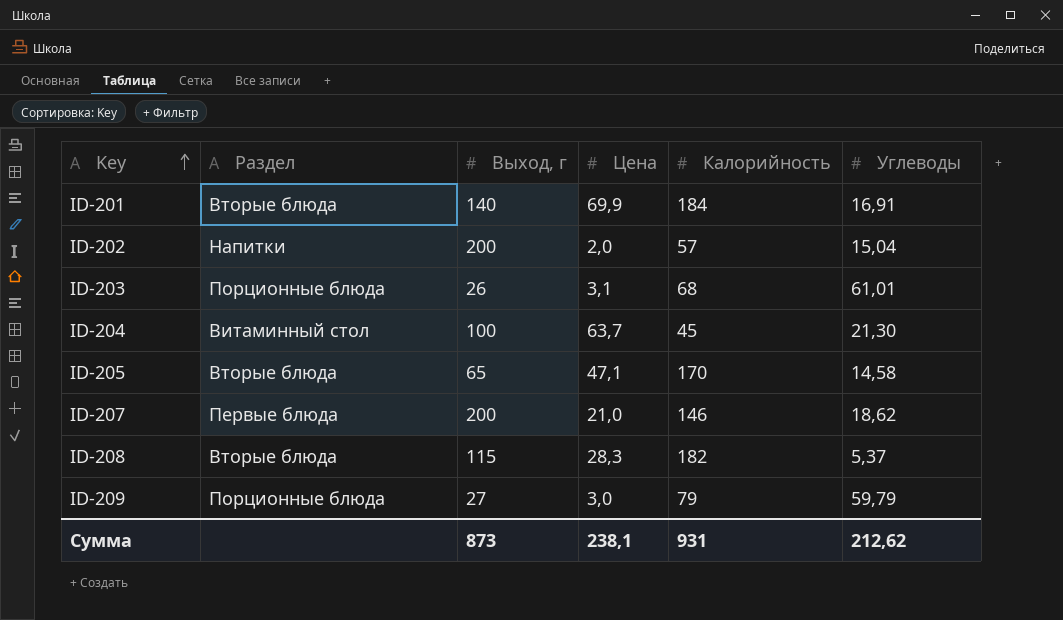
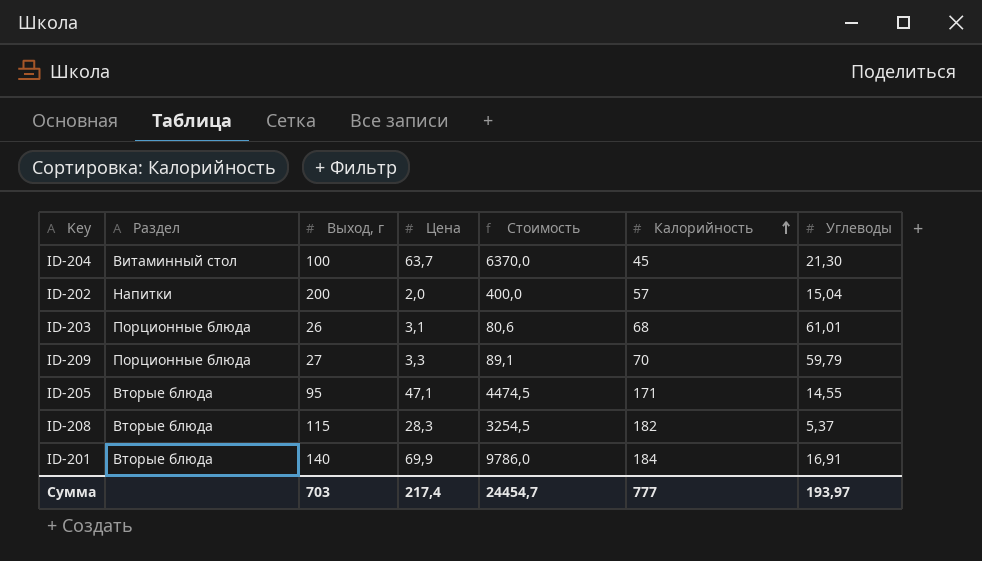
row order: Key ascending -> Калорийность ascending
column Стоимость | formula: none -> [Выход, г] * [Цена]
row ID-207: Первые блюда | 200 | 21,0 | 146 | 18,62 -> none
ID-209 | Цена: 3,0 -> 3,3
ID-209 | Калорийность: 79 -> 70
ID-205 | Выход, г: 65 -> 95
ID-205 | Калорийность: 170 -> 171
ID-205 | Углеводы: 14,58 -> 14,55
Сумма | Выход, г: 873 -> 703
Сумма | Цена: 238,1 -> 217,4
Сумма | Калорийность: 931 -> 777
Сумма | Углеводы: 212,62 -> 193,97

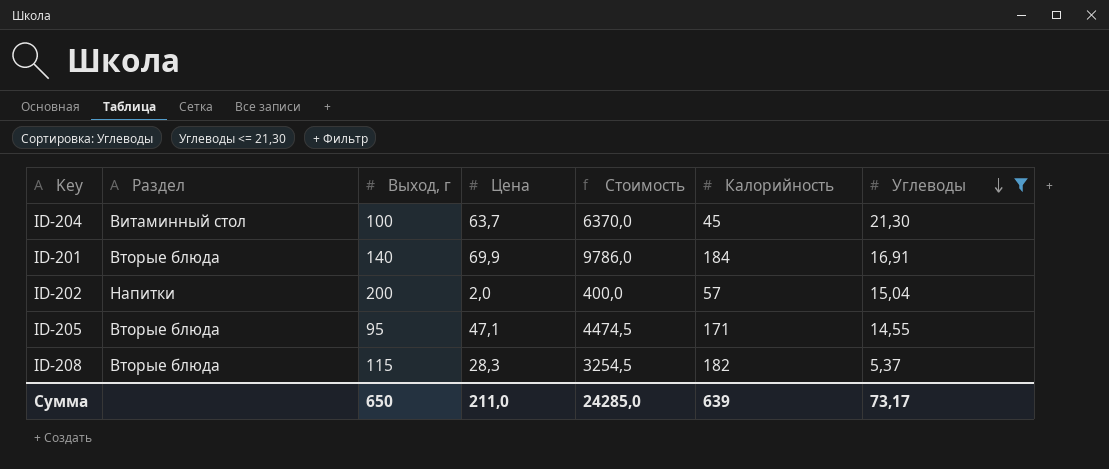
filter: none -> Углеводы <= 21,30
row order: Калорийность ascending -> Углеводы descending
Сумма | Выход, г: 703 -> 650
Сумма | Цена: 217,4 -> 211,0
Сумма | Стоимость: 24454,7 -> 24285,0
Сумма | Калорийность: 777 -> 639
Сумма | Углеводы: 193,97 -> 73,17

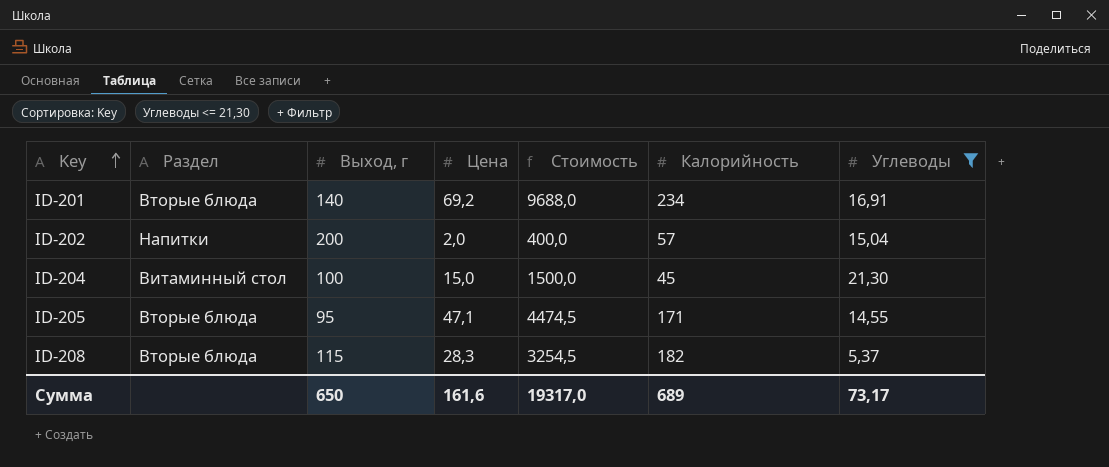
row order: Углеводы descending -> Key ascending
ID-201 | Цена: 69,9 -> 69,2
ID-201 | Стоимость: 9786,0 -> 9688,0
ID-201 | Калорийность: 184 -> 234
ID-204 | Цена: 63,7 -> 15,0
ID-204 | Стоимость: 6370,0 -> 1500,0
Сумма | Цена: 211,0 -> 161,6
Сумма | Стоимость: 24285,0 -> 19317,0
Сумма | Калорийность: 639 -> 689

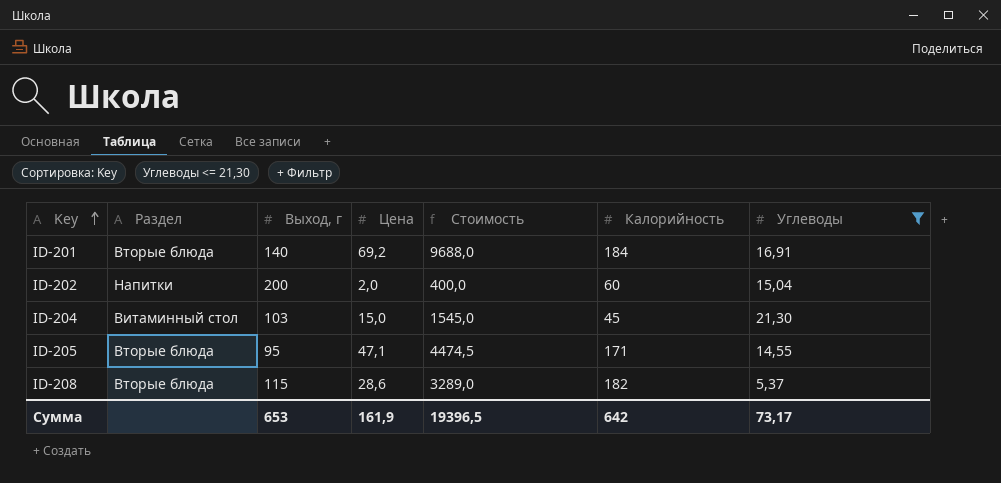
ID-201 | Калорийность: 234 -> 184
ID-202 | Калорийность: 57 -> 60
ID-204 | Выход, г: 100 -> 103
ID-204 | Стоимость: 1500,0 -> 1545,0
ID-208 | Цена: 28,3 -> 28,6
ID-208 | Стоимость: 3254,5 -> 3289,0
Сумма | Выход, г: 650 -> 653
Сумма | Цена: 161,6 -> 161,9
Сумма | Стоимость: 19317,0 -> 19396,5
Сумма | Калорийность: 689 -> 642

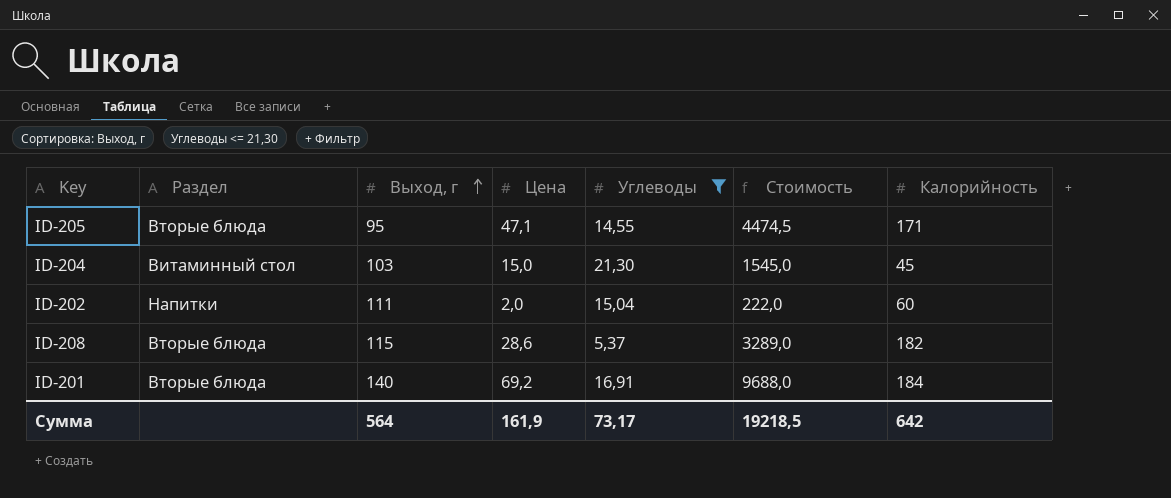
row order: Key ascending -> Выход, г ascending
column Углеводы | position: 7 -> 5
ID-202 | Выход, г: 200 -> 111
ID-202 | Стоимость: 400,0 -> 222,0
Сумма | Выход, г: 653 -> 564
Сумма | Стоимость: 19396,5 -> 19218,5

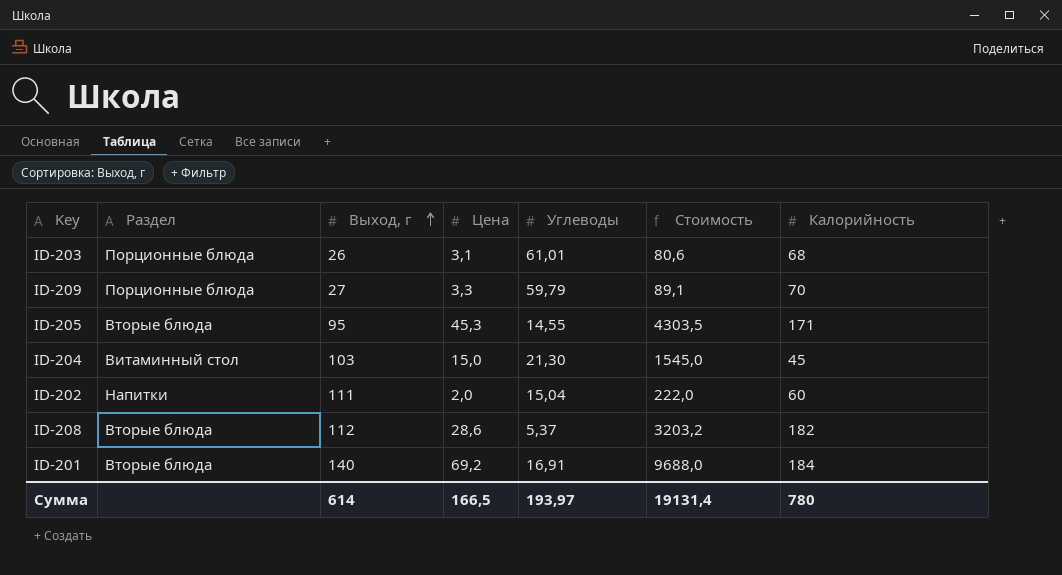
filter: Углеводы <= 21,30 -> none
ID-205 | Цена: 47,1 -> 45,3
ID-205 | Стоимость: 4474,5 -> 4303,5
ID-208 | Выход, г: 115 -> 112
ID-208 | Стоимость: 3289,0 -> 3203,2
Сумма | Выход, г: 564 -> 614
Сумма | Цена: 161,9 -> 166,5
Сумма | Углеводы: 73,17 -> 193,97
Сумма | Стоимость: 19218,5 -> 19131,4
Сумма | Калорийность: 642 -> 780

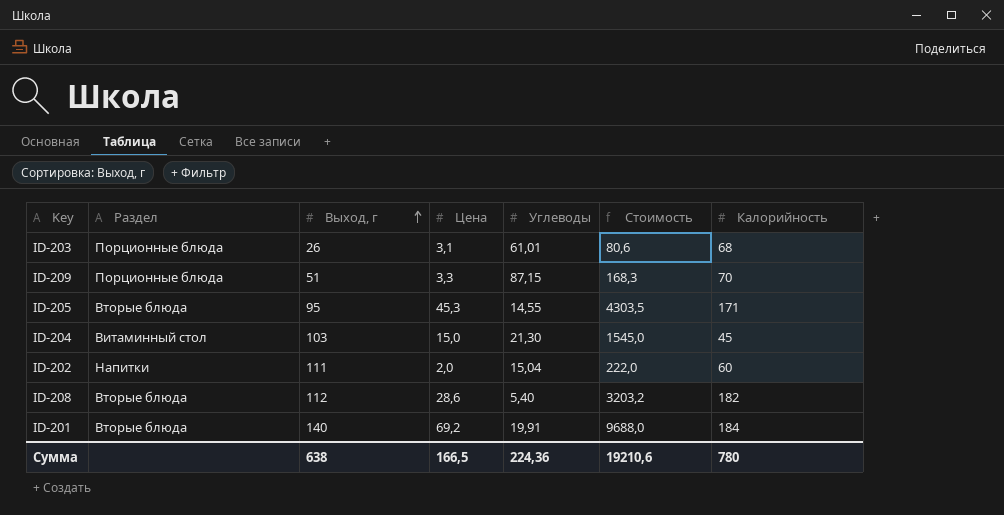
ID-209 | Выход, г: 27 -> 51
ID-209 | Углеводы: 59,79 -> 87,15
ID-209 | Стоимость: 89,1 -> 168,3
ID-208 | Углеводы: 5,37 -> 5,40
ID-201 | Углеводы: 16,91 -> 19,91
Сумма | Выход, г: 614 -> 638
Сумма | Углеводы: 193,97 -> 224,36
Сумма | Стоимость: 19131,4 -> 19210,6

